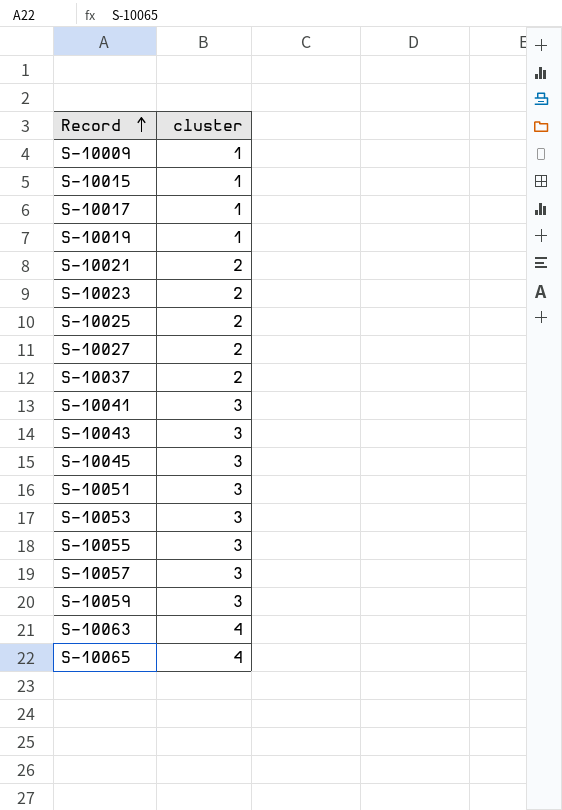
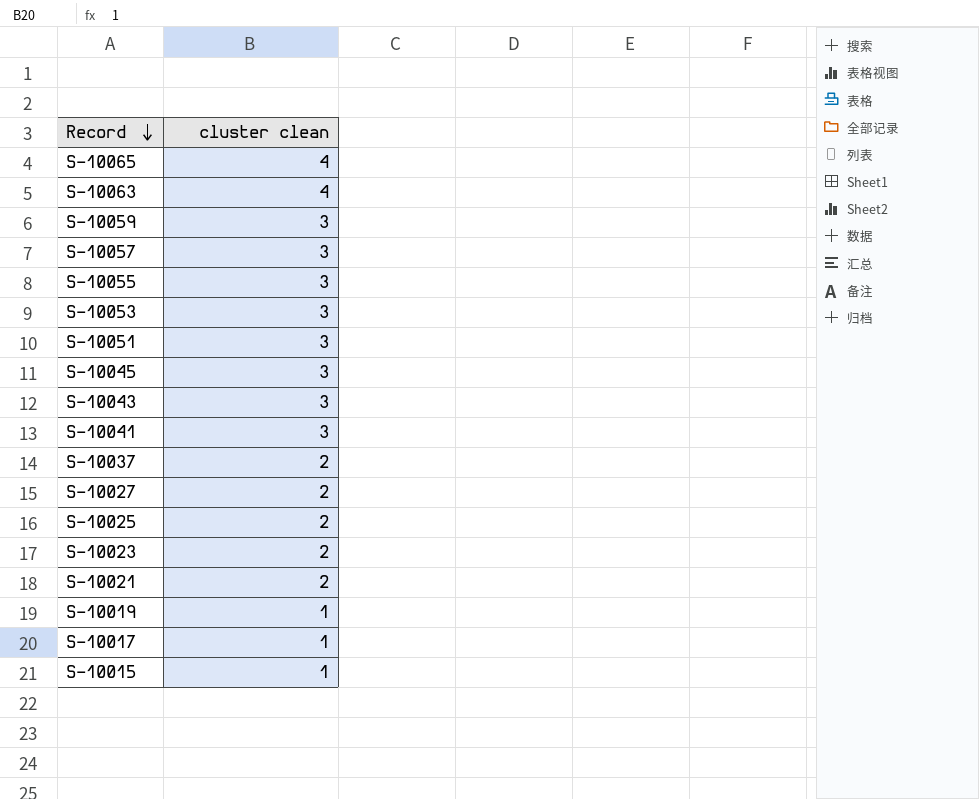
row order: Record ascending -> Record descending
column name: cluster -> cluster clean
row S-10009: 1 -> none

